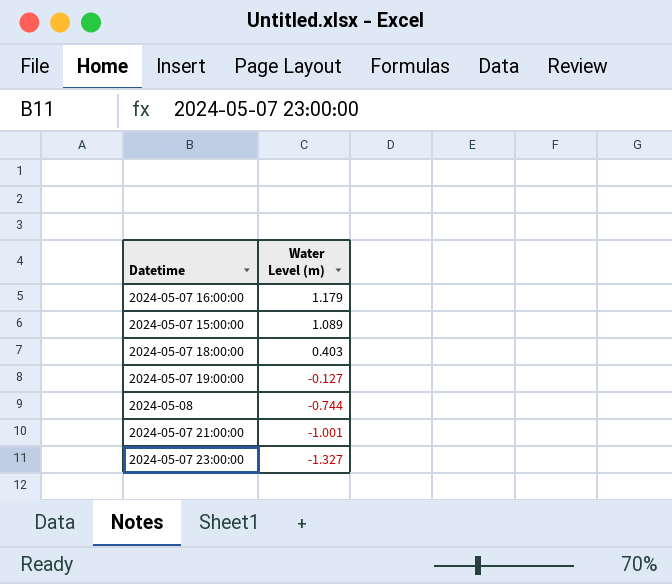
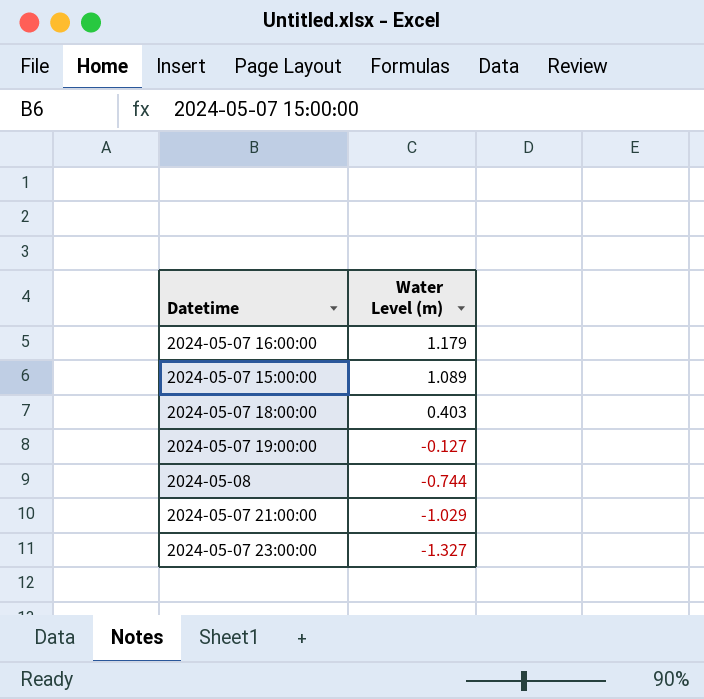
2024-05-07 21:00:00 | Water Level (m): -1.001 -> -1.029

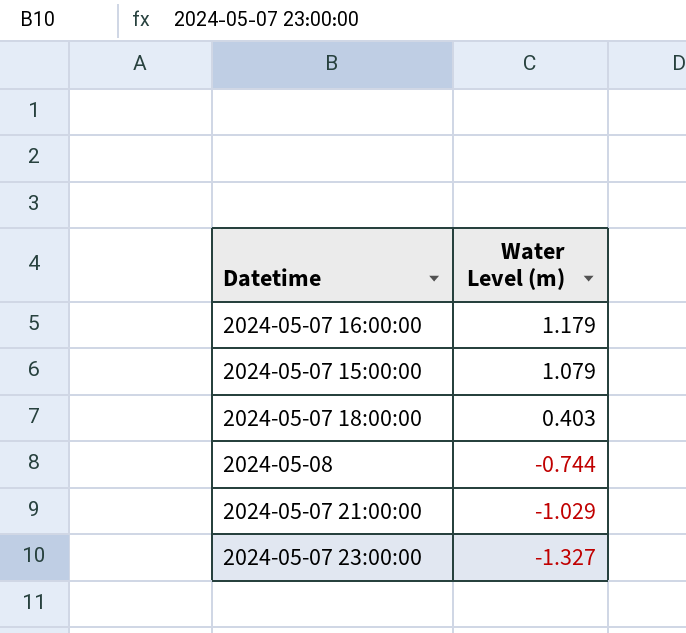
row 2024-05-07 19:00:00: -0.127 -> none
2024-05-07 15:00:00 | Water Level (m): 1.089 -> 1.079

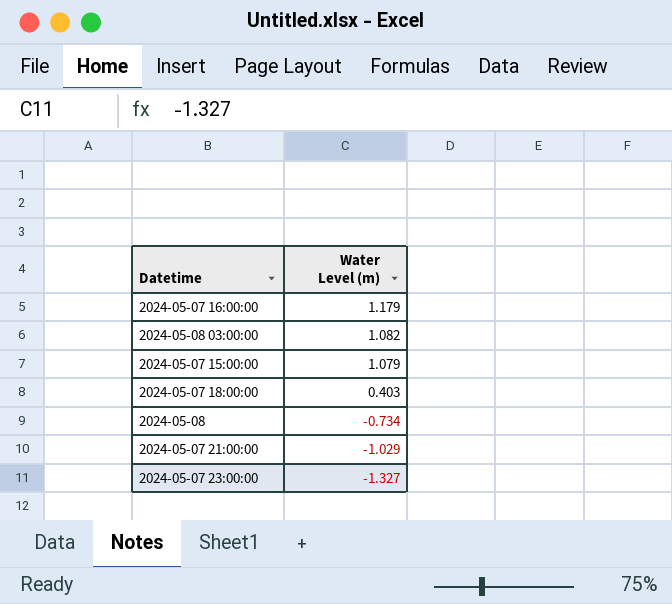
row 2024-05-08 03:00:00: none -> 1.082
2024-05-08 | Water Level (m): -0.744 -> -0.734

